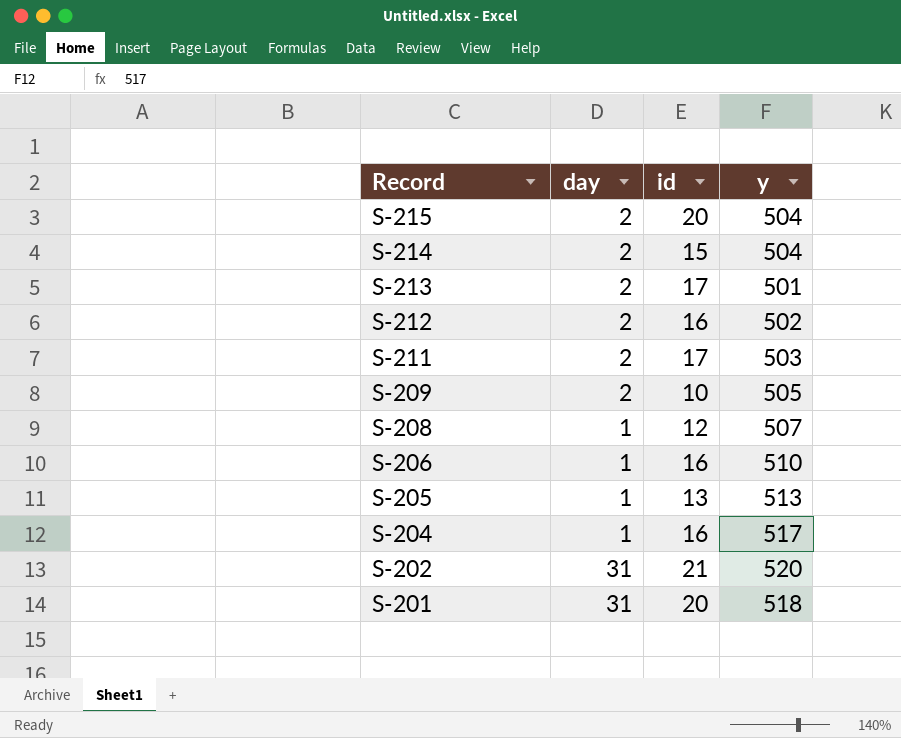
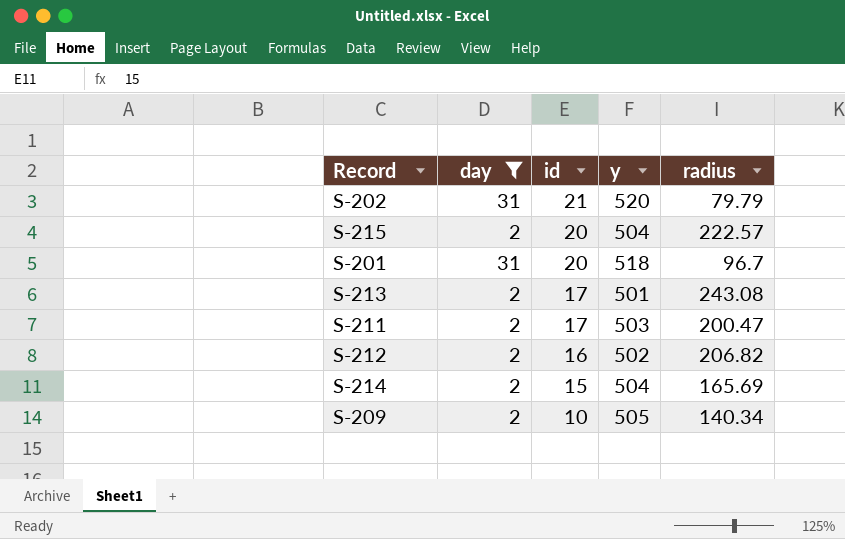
filter: none -> day != 1
row order: Record descending -> id descending
column radius | position: none -> 5

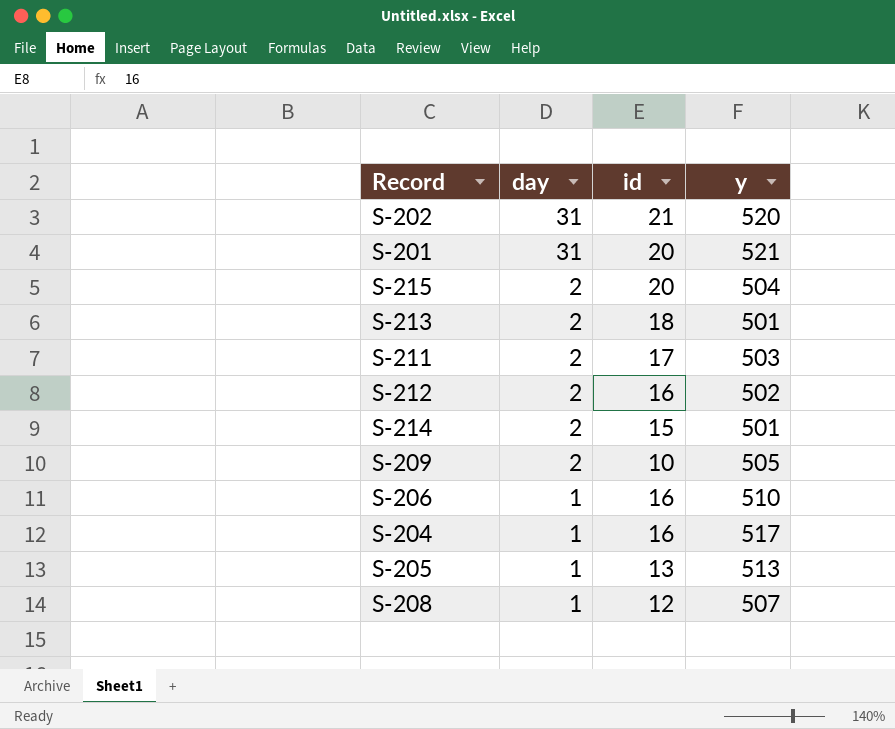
filter: day != 1 -> none
row order: id descending -> day descending
column radius | position: 5 -> none
S-201 | y: 518 -> 521
S-213 | id: 17 -> 18
S-214 | y: 504 -> 501

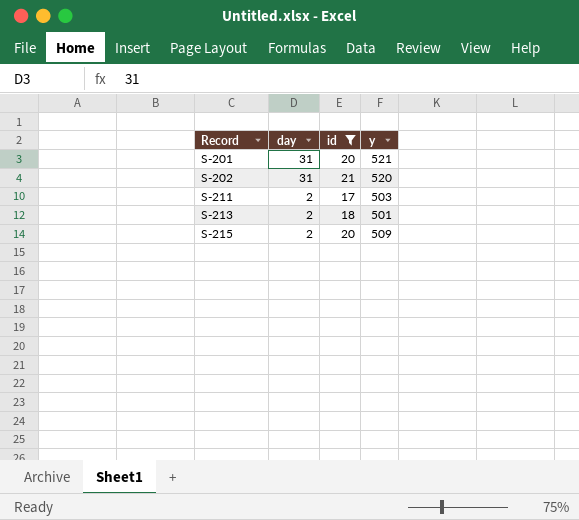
filter: none -> id >= 17
row order: day descending -> Record ascending
S-215 | y: 504 -> 509

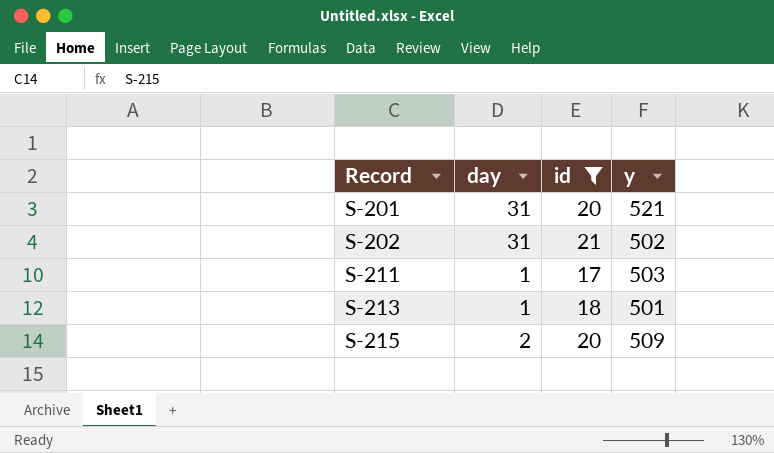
S-202 | y: 520 -> 502
S-211 | day: 2 -> 1
S-213 | day: 2 -> 1

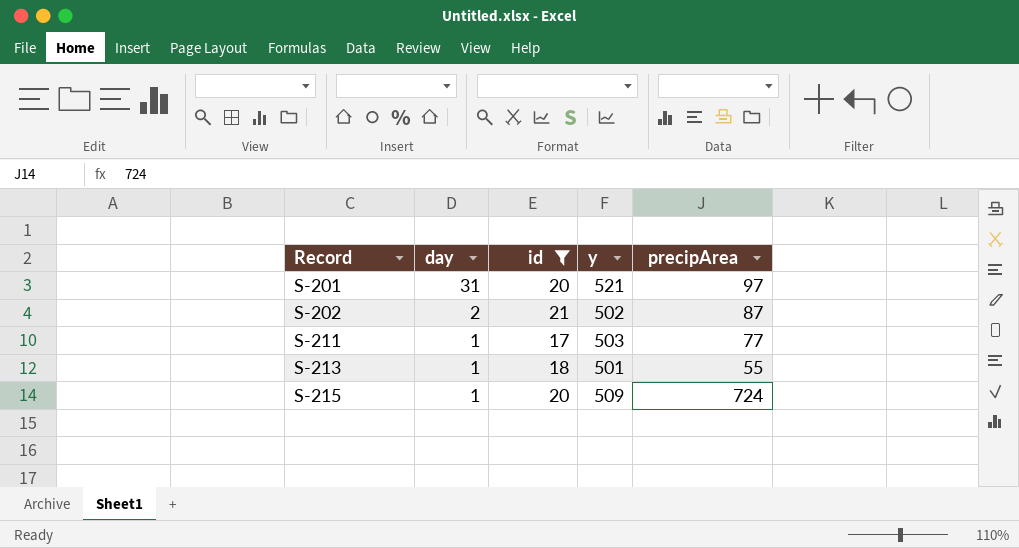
column precipArea | position: none -> 5
S-202 | day: 31 -> 2
S-215 | day: 2 -> 1

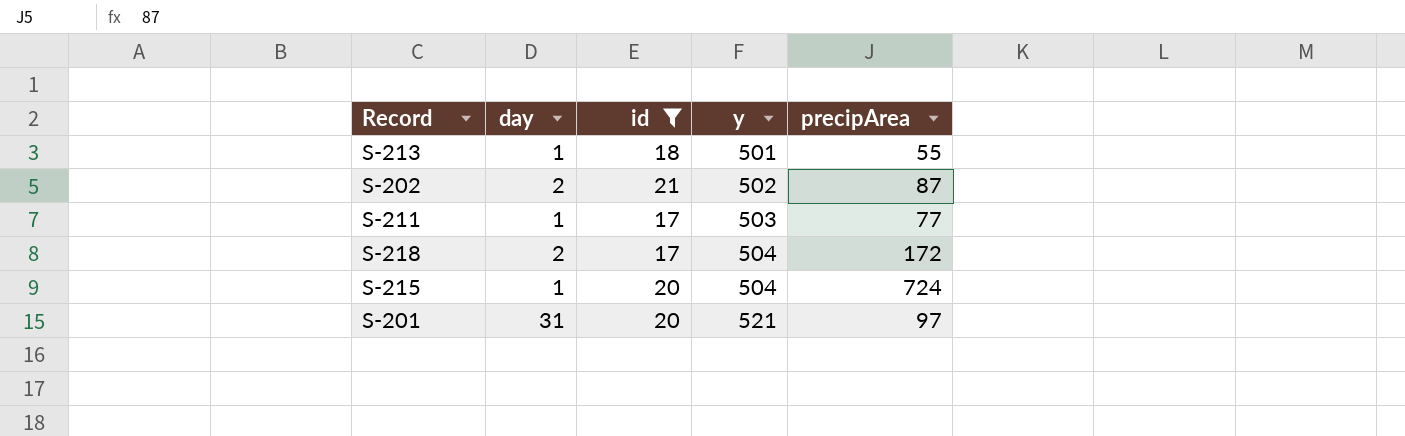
row order: Record ascending -> y ascending
row S-218: none -> 2 | 17 | 504 | 172
S-215 | y: 509 -> 504

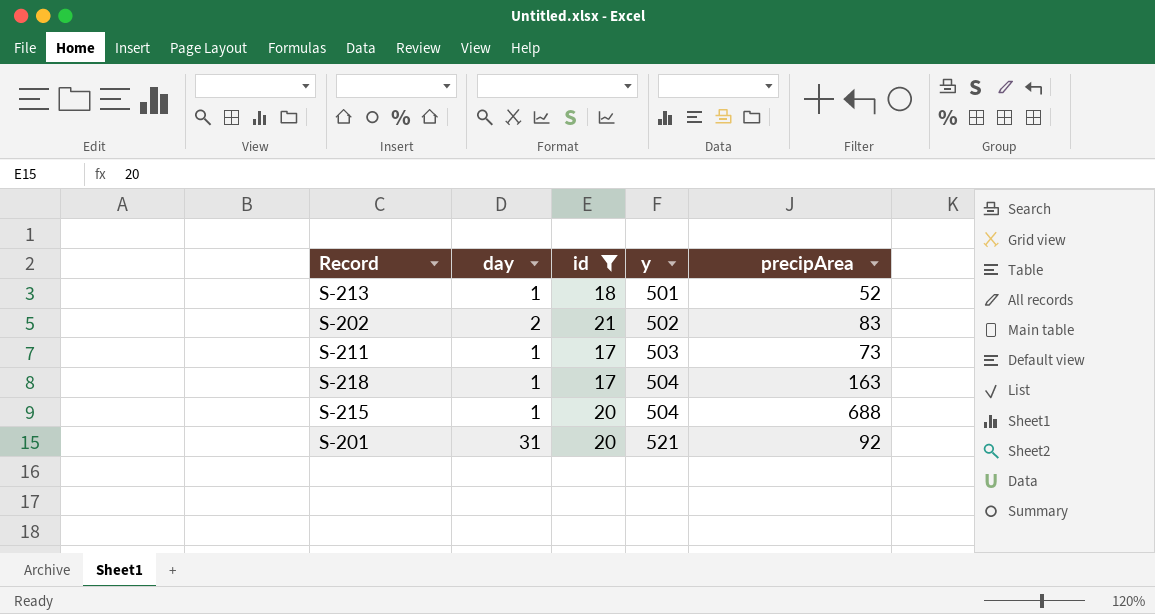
S-213 | precipArea: 55 -> 52
S-202 | precipArea: 87 -> 83
S-211 | precipArea: 77 -> 73
S-218 | day: 2 -> 1
S-218 | precipArea: 172 -> 163
S-215 | precipArea: 724 -> 688
S-201 | precipArea: 97 -> 92

